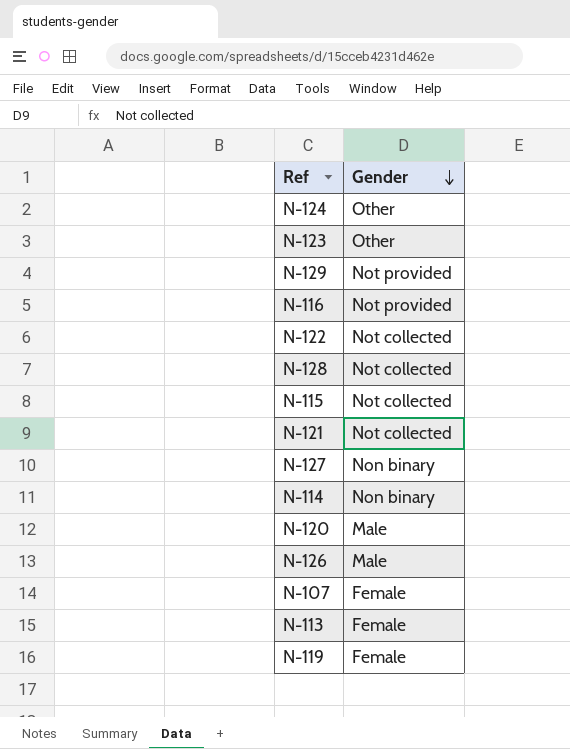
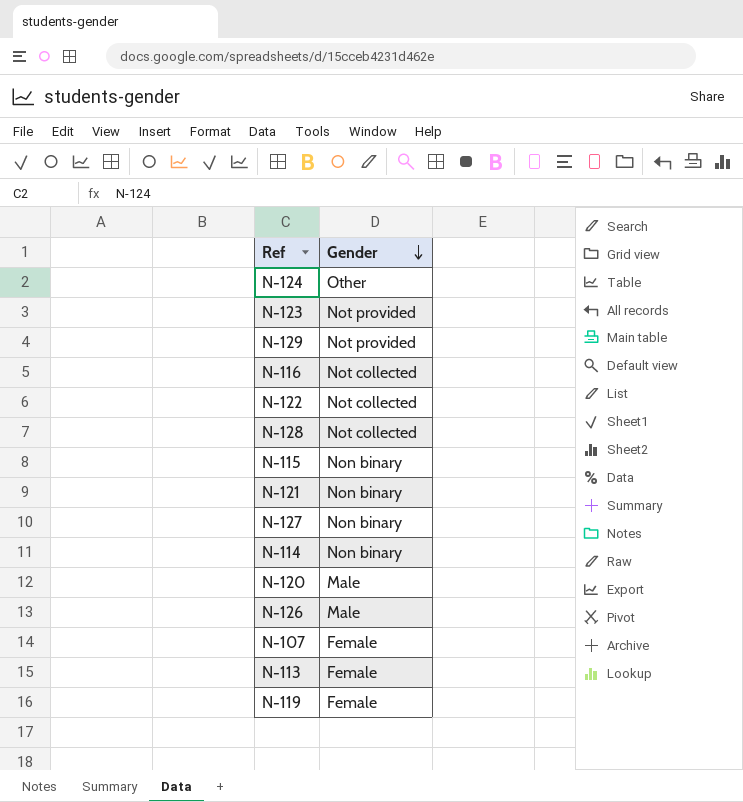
N-123 | Gender: Other -> Not provided
N-116 | Gender: Not provided -> Not collected
N-115 | Gender: Not collected -> Non binary
N-121 | Gender: Not collected -> Non binary

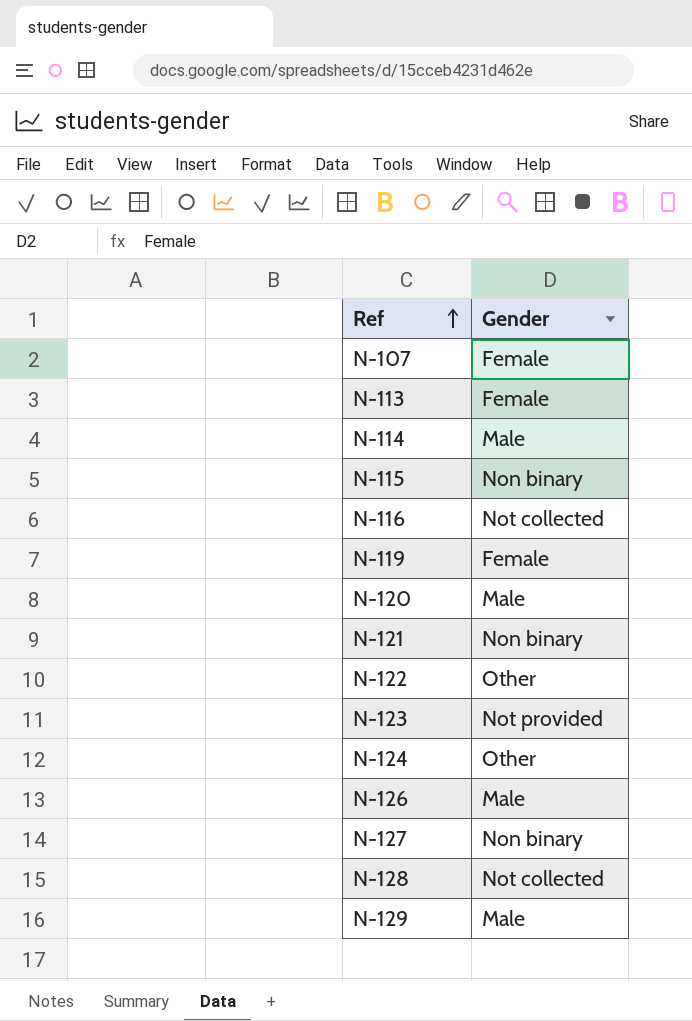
row order: Gender descending -> Ref ascending
N-114 | Gender: Non binary -> Male
N-122 | Gender: Not collected -> Other
N-129 | Gender: Not provided -> Male

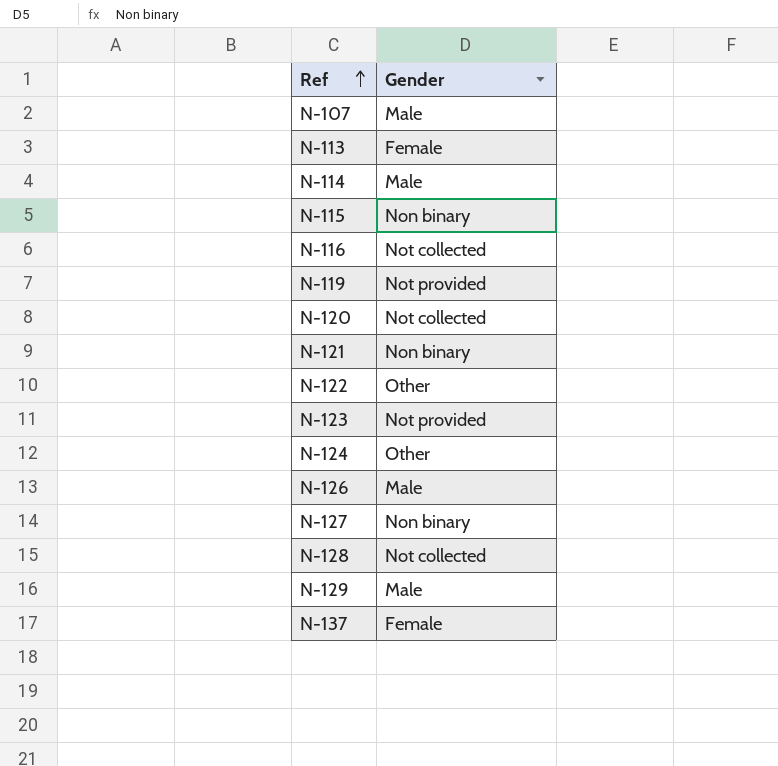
N-107 | Gender: Female -> Male
N-119 | Gender: Female -> Not provided
N-120 | Gender: Male -> Not collected
row N-137: none -> Female

